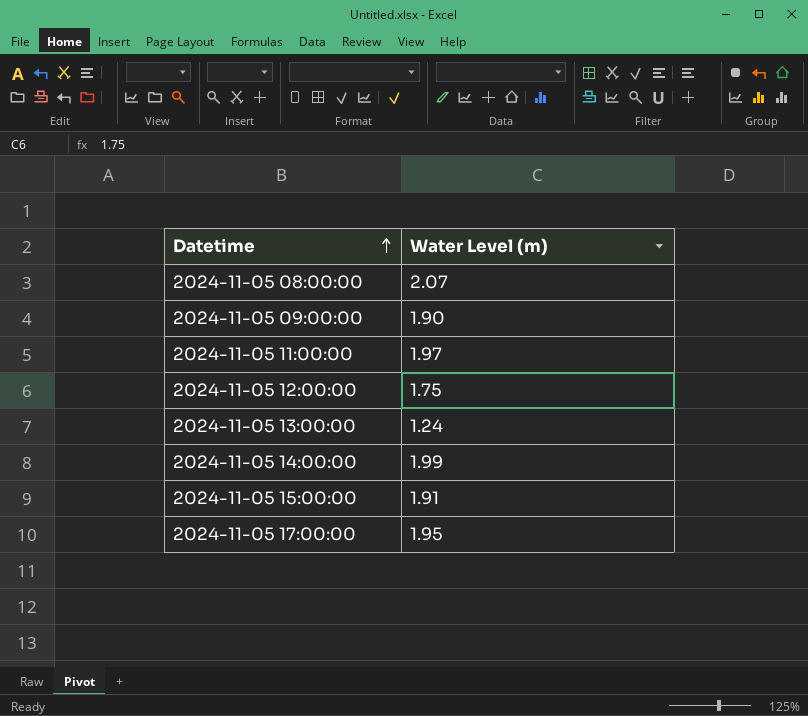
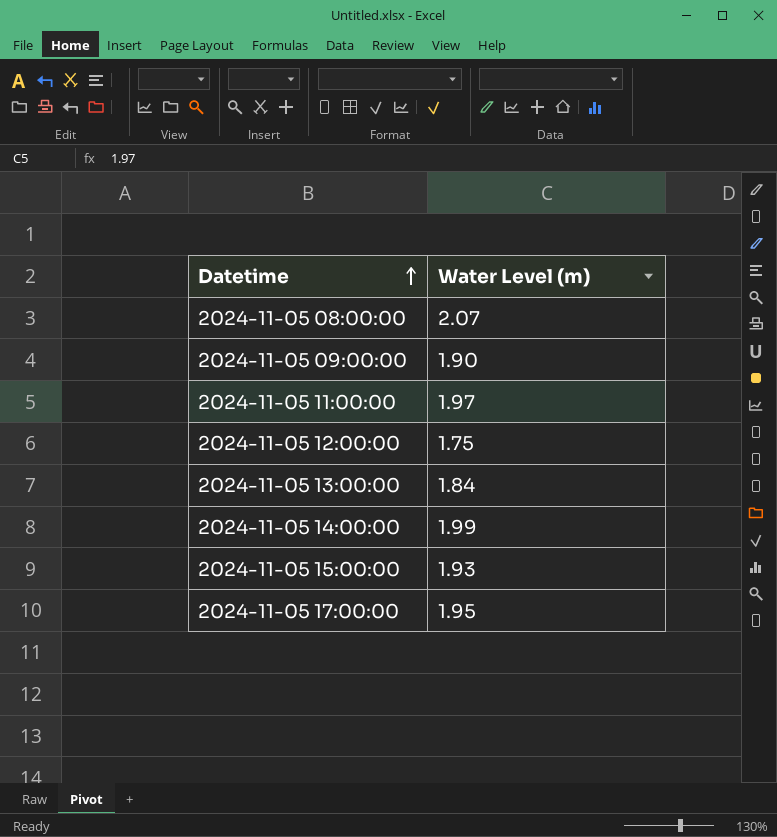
2024-11-05 13:00:00 | Water Level (m): 1.24 -> 1.84
2024-11-05 15:00:00 | Water Level (m): 1.91 -> 1.93

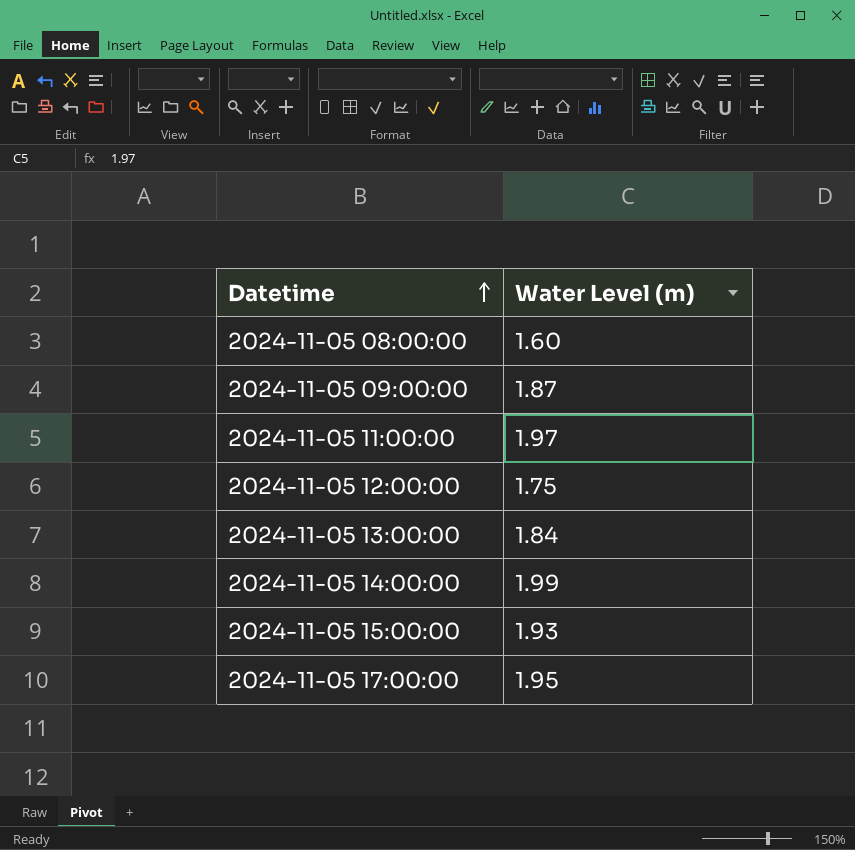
2024-11-05 08:00:00 | Water Level (m): 2.07 -> 1.60
2024-11-05 09:00:00 | Water Level (m): 1.90 -> 1.87

